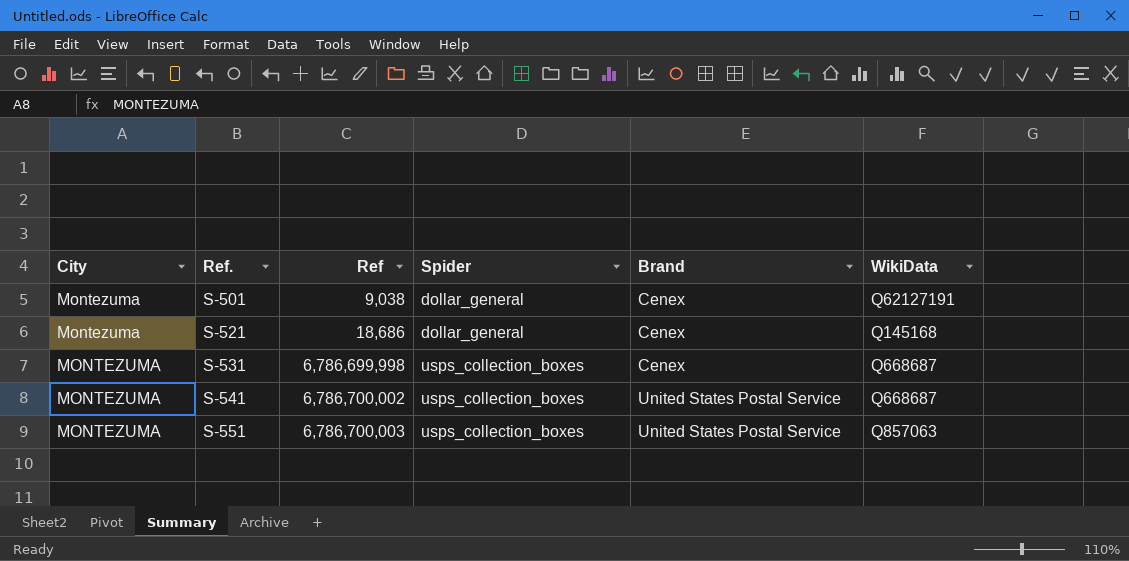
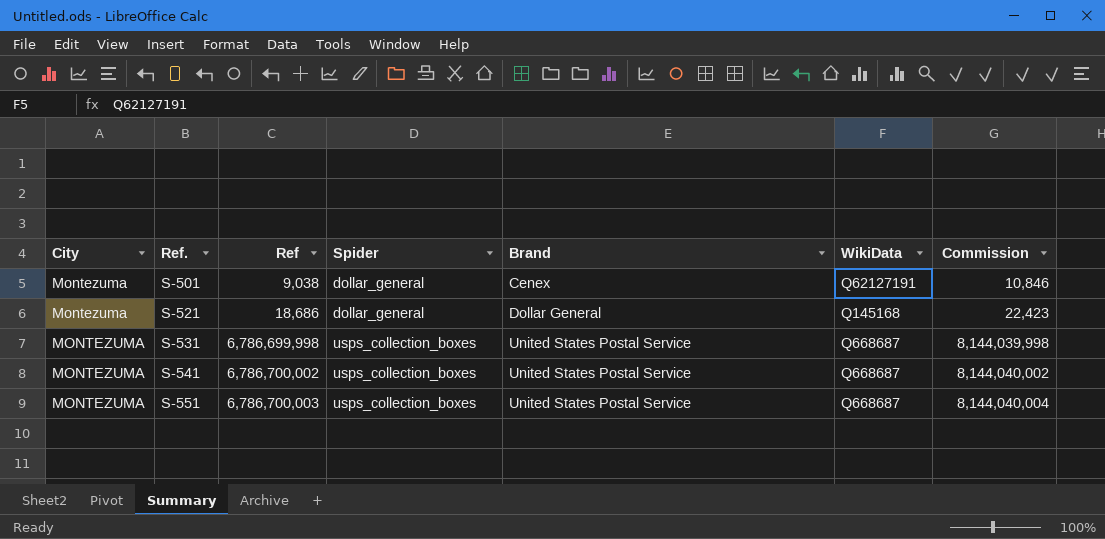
column Commission | formula: none -> [Ref] * 1.2
S-521 | Brand: Cenex -> Dollar General
S-531 | Brand: Cenex -> United States Postal Service
S-551 | WikiData: Q857063 -> Q668687

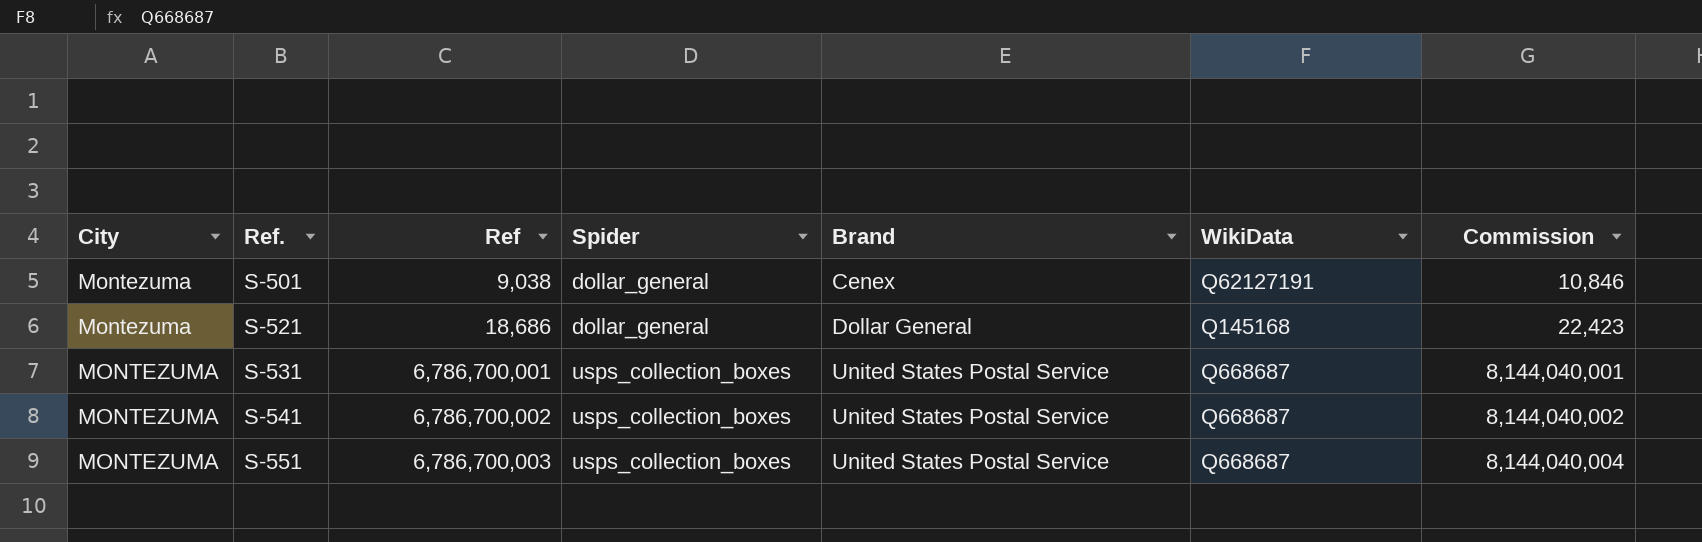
S-531 | Ref: 6,786,699,998 -> 6,786,700,001
S-531 | Commission: 8,144,039,998 -> 8,144,040,001

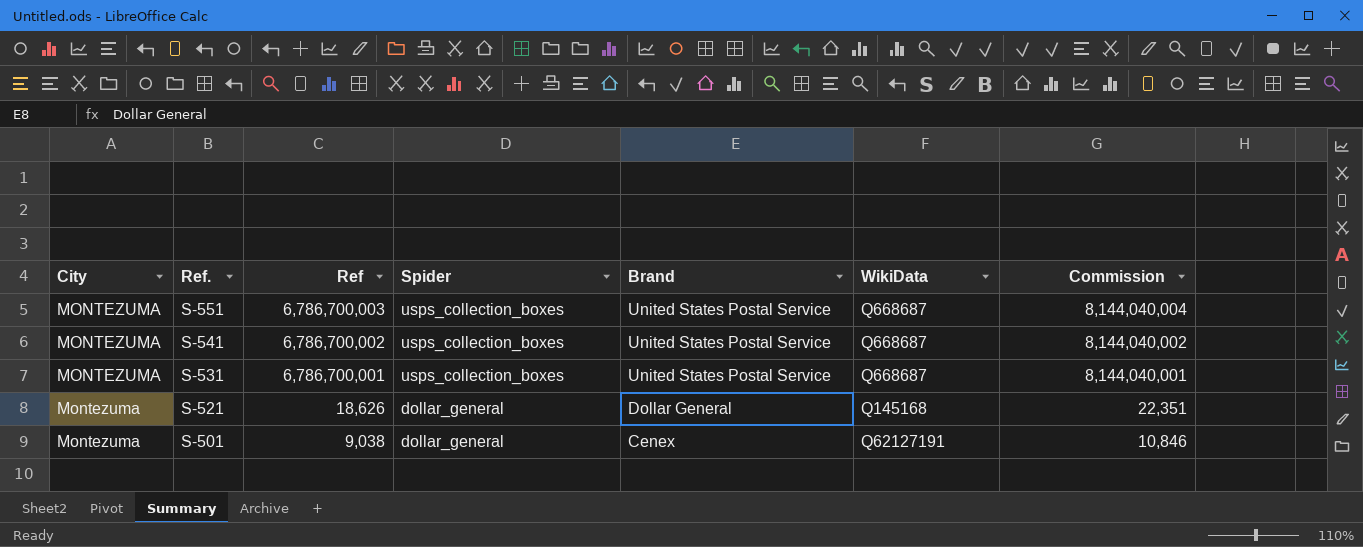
row order: Ref. ascending -> Ref. descending
S-521 | Ref: 18,686 -> 18,626
S-521 | Commission: 22,423 -> 22,351

